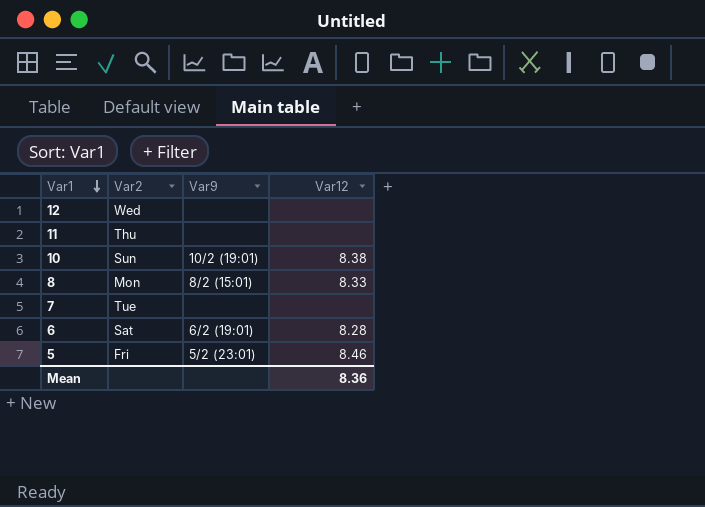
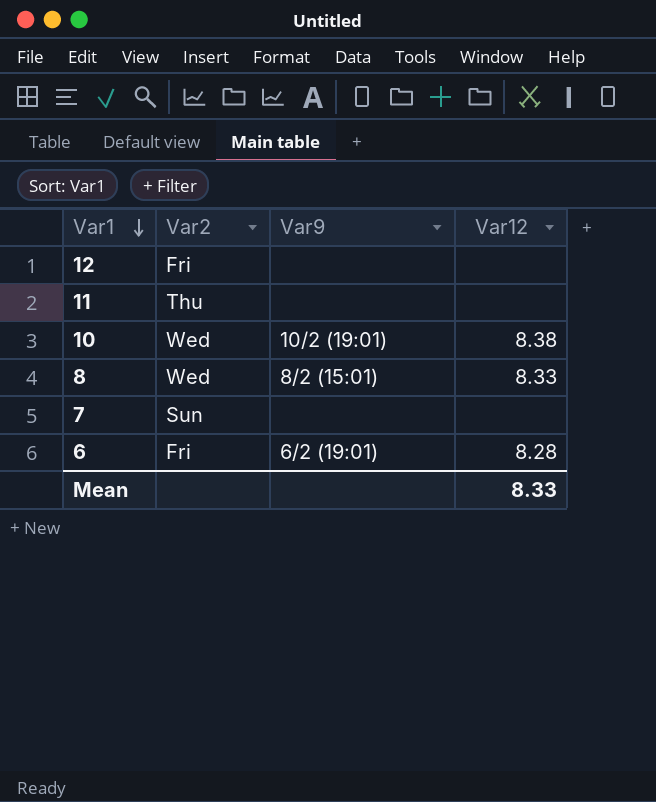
row 5: Fri | 5/2 (23:01) | 8.46 -> none
12 | Var2: Wed -> Fri
10 | Var2: Sun -> Wed
8 | Var2: Mon -> Wed
7 | Var2: Tue -> Sun
6 | Var2: Sat -> Fri
Mean | Var12: 8.36 -> 8.33

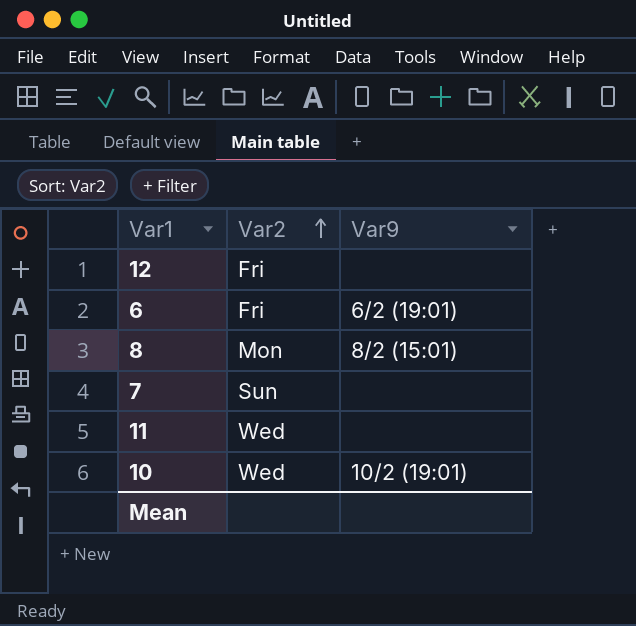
row order: Var1 descending -> Var2 ascending
column Var12 | position: 4 -> none
8 | Var2: Wed -> Mon
11 | Var2: Thu -> Wed

